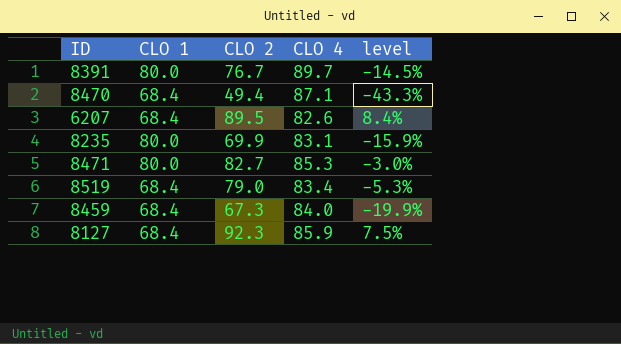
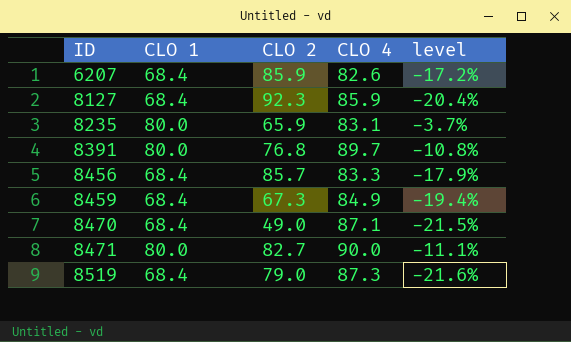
row order: none -> ID ascending
column level | formula: ([CLO 2] - [CLO 4]) / [CLO 4] -> ([CLO 1] - [CLO 4]) / [CLO 4]
6207 | CLO 2: 89.5 -> 85.9
8235 | CLO 2: 69.9 -> 65.9
8391 | CLO 2: 76.7 -> 76.8
row 8456: none -> 68.4 | 85.7 | 83.3 | -17.9%
8459 | CLO 4: 84.0 -> 84.9
8470 | CLO 2: 49.4 -> 49.0
8471 | CLO 4: 85.3 -> 90.0
8519 | CLO 4: 83.4 -> 87.3

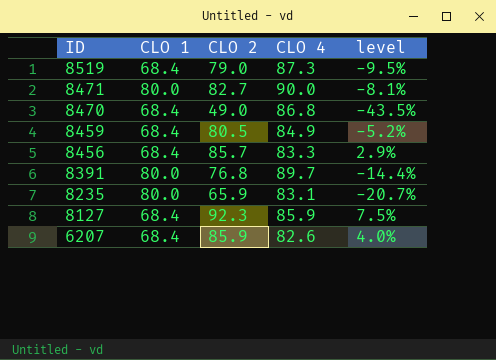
row order: ID ascending -> ID descending
column level | formula: ([CLO 1] - [CLO 4]) / [CLO 4] -> ([CLO 2] - [CLO 4]) / [CLO 4]
8470 | CLO 4: 87.1 -> 86.8
8459 | CLO 2: 67.3 -> 80.5

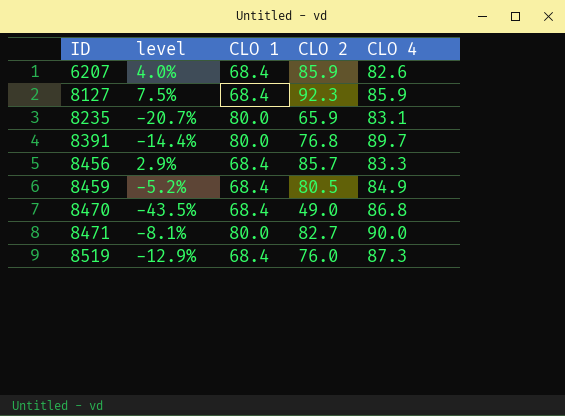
row order: ID descending -> ID ascending
column level | position: 5 -> 2
8519 | level: -9.5% -> -12.9%
8519 | CLO 2: 79.0 -> 76.0

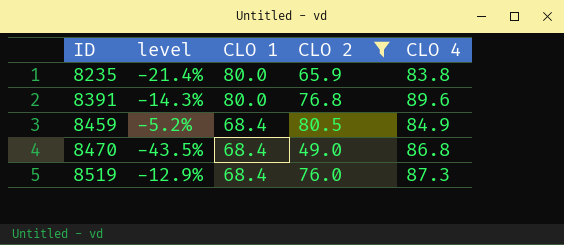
filter: none -> CLO 2 <= 80.5
8235 | level: -20.7% -> -21.4%
8235 | CLO 4: 83.1 -> 83.8
8391 | level: -14.4% -> -14.3%
8391 | CLO 4: 89.7 -> 89.6

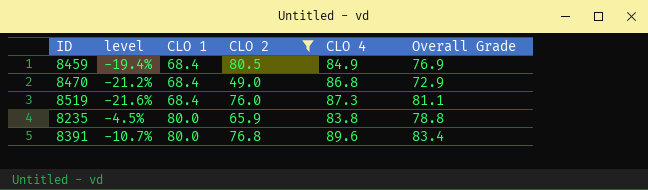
row order: ID ascending -> CLO 1 ascending
column level | formula: ([CLO 2] - [CLO 4]) / [CLO 4] -> ([CLO 1] - [CLO 4]) / [CLO 4]
column Overall Grade | position: none -> 6

